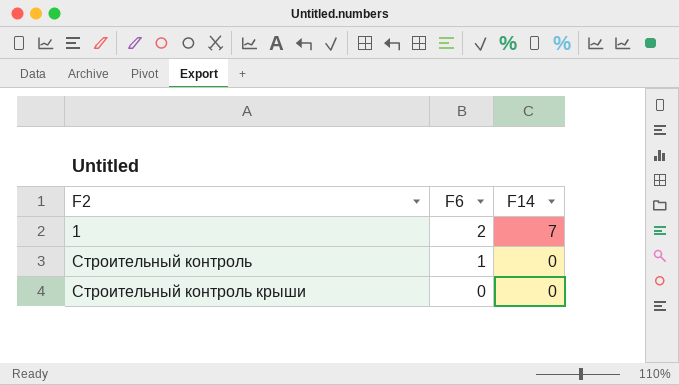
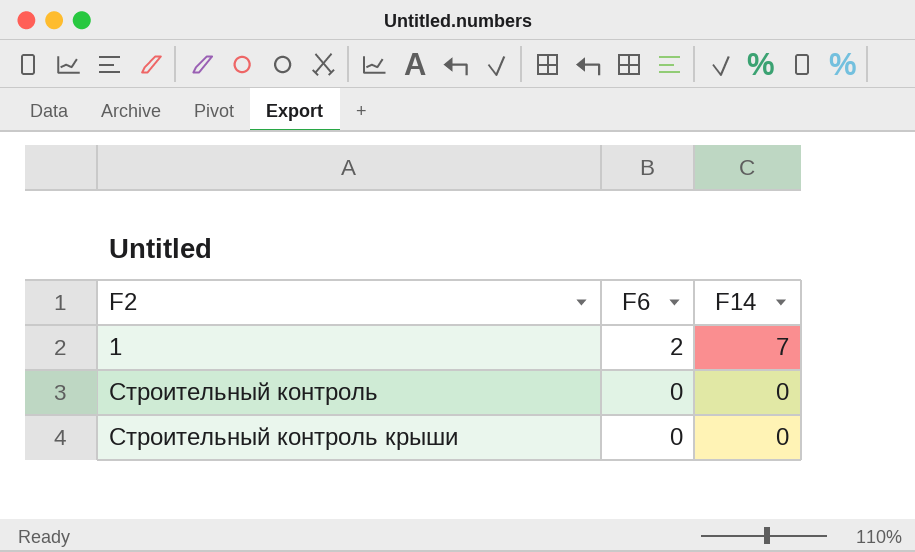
Строительный контроль | F6: 1 -> 0

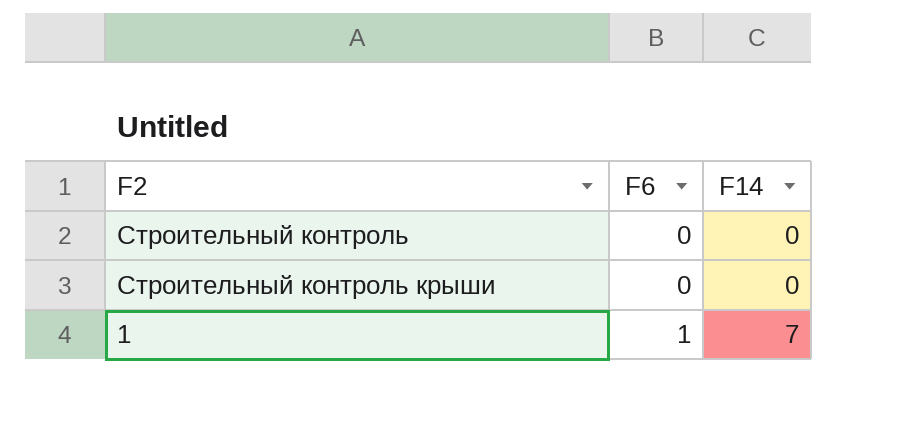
row order: F2 ascending -> F6 ascending
1 | F6: 2 -> 1

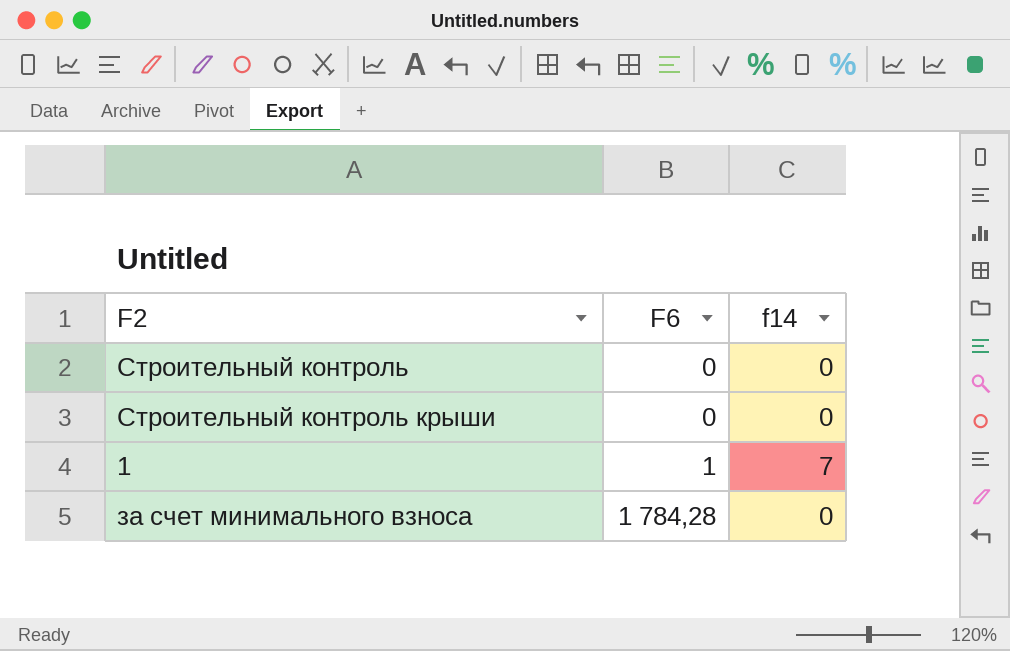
column name: F14 -> f14
row за счет минимального взноса: none -> 1 784,28 | 0

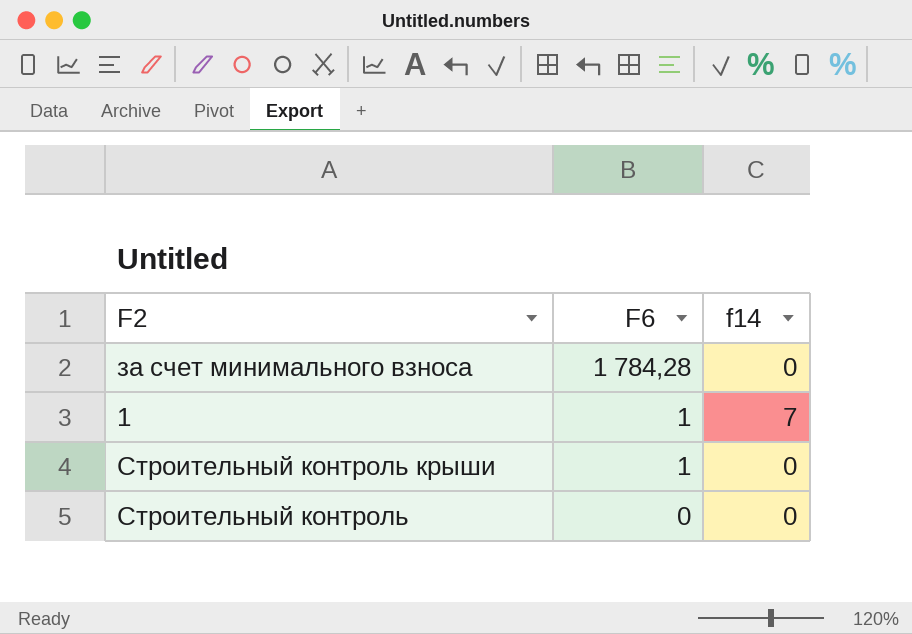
row order: F6 ascending -> F6 descending
Строительный контроль крыши | F6: 0 -> 1

